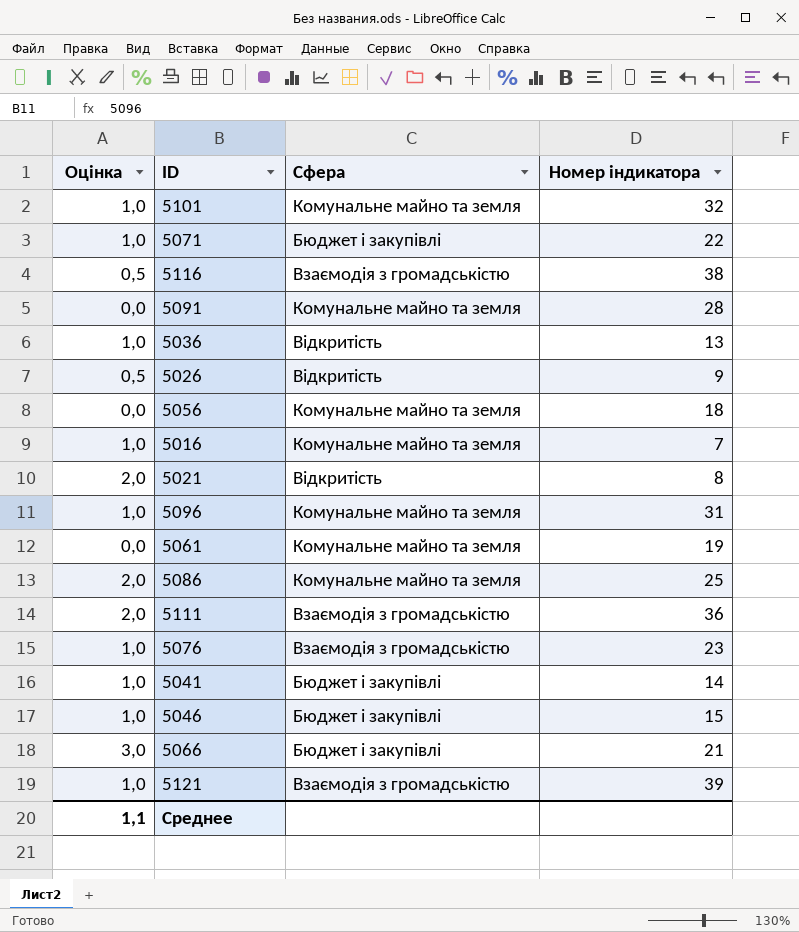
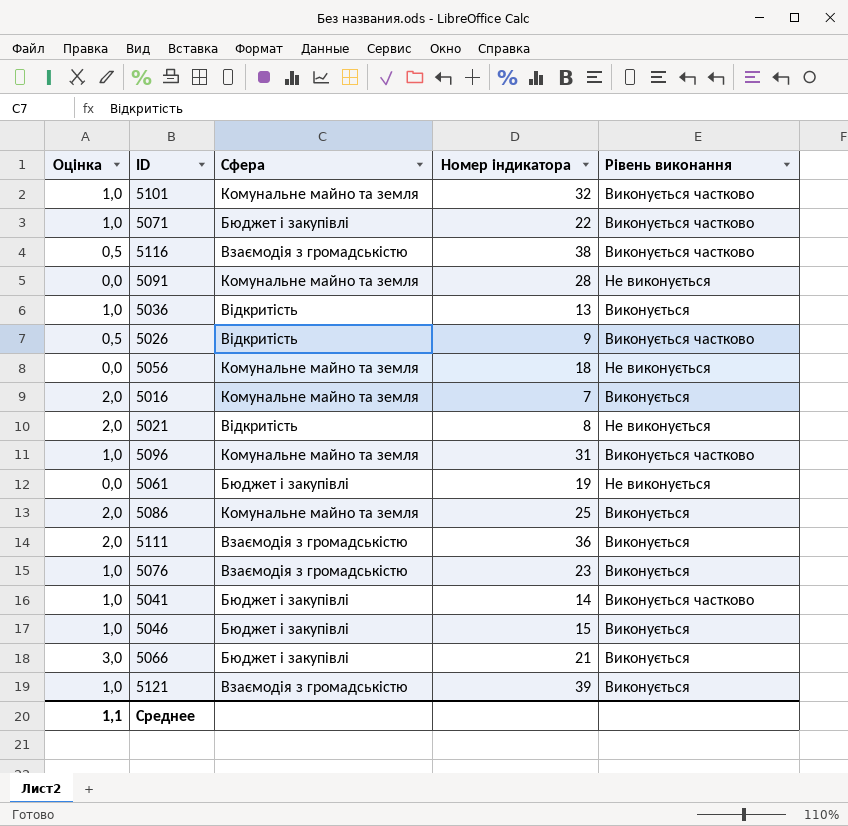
column Рівень виконання | position: none -> 5
5016 | Оцінка: 1,0 -> 2,0
5061 | Сфера: Комунальне майно та земля -> Бюджет і закупівлі

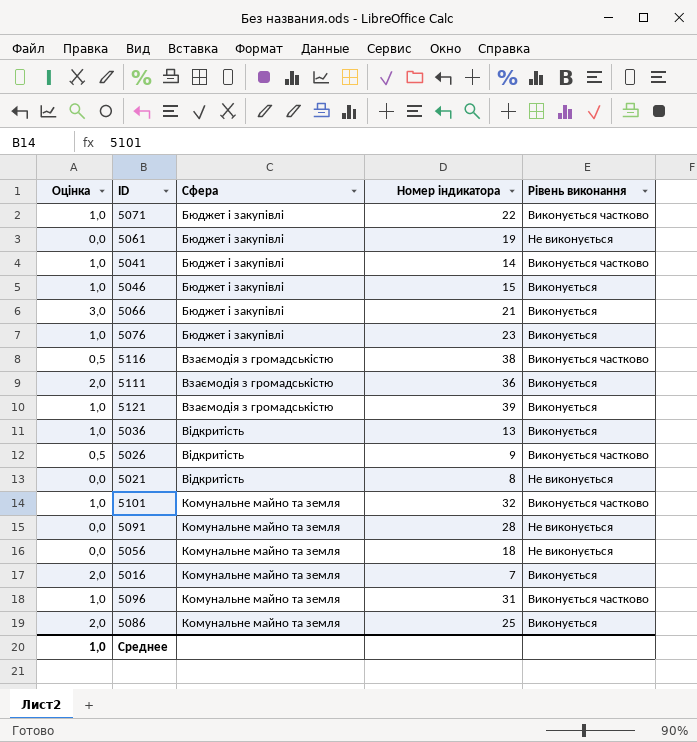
row order: none -> Сфера ascending
5076 | Сфера: Взаємодія з громадськістю -> Бюджет і закупівлі
5021 | Оцінка: 2,0 -> 0,0
Среднее | Оцінка: 1,1 -> 1,0

